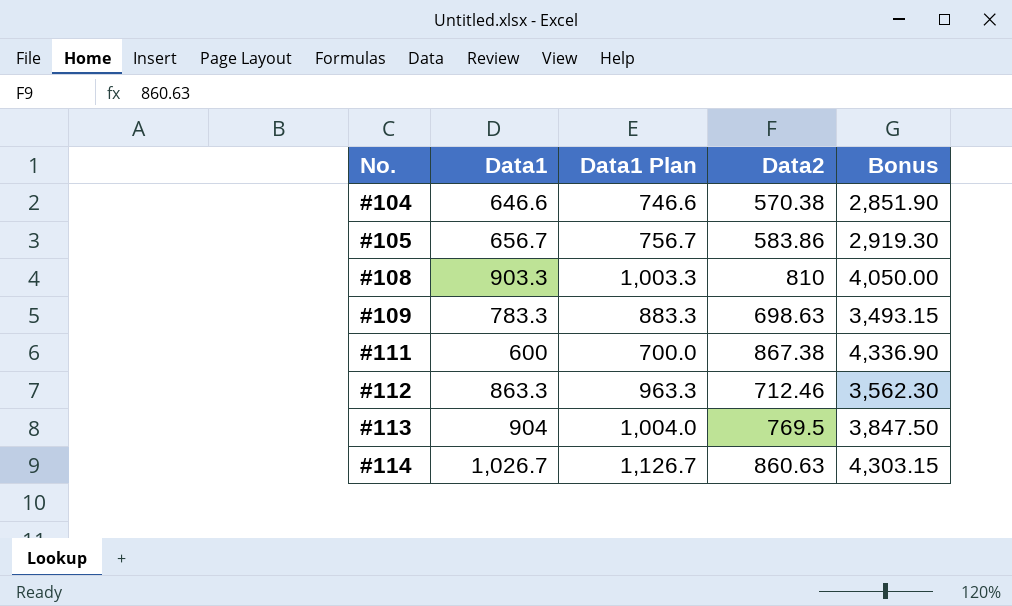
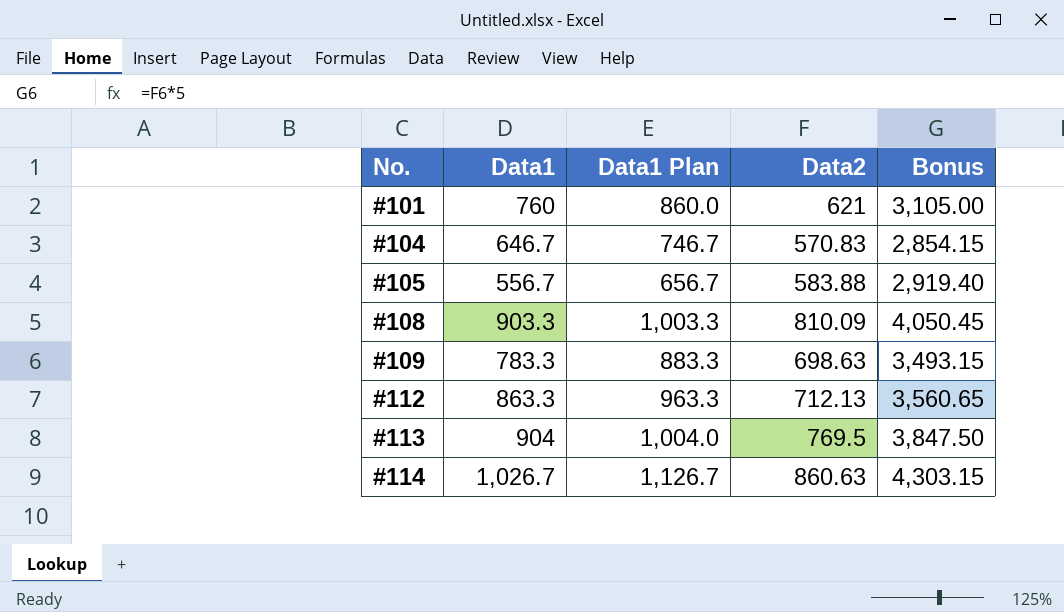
row #111: 600 | 700.0 | 867.38 | 4,336.90 -> none
row #101: none -> 760 | 860.0 | 621 | 3,105.00
#104 | Data1: 646.6 -> 646.7
#104 | Data1 Plan: 746.6 -> 746.7
#104 | Data2: 570.38 -> 570.83
#104 | Bonus: 2,851.90 -> 2,854.15
#105 | Data1: 656.7 -> 556.7
#105 | Data1 Plan: 756.7 -> 656.7
#105 | Data2: 583.86 -> 583.88
#105 | Bonus: 2,919.30 -> 2,919.40
#108 | Data2: 810 -> 810.09
#108 | Bonus: 4,050.00 -> 4,050.45
#112 | Data2: 712.46 -> 712.13
#112 | Bonus: 3,562.30 -> 3,560.65

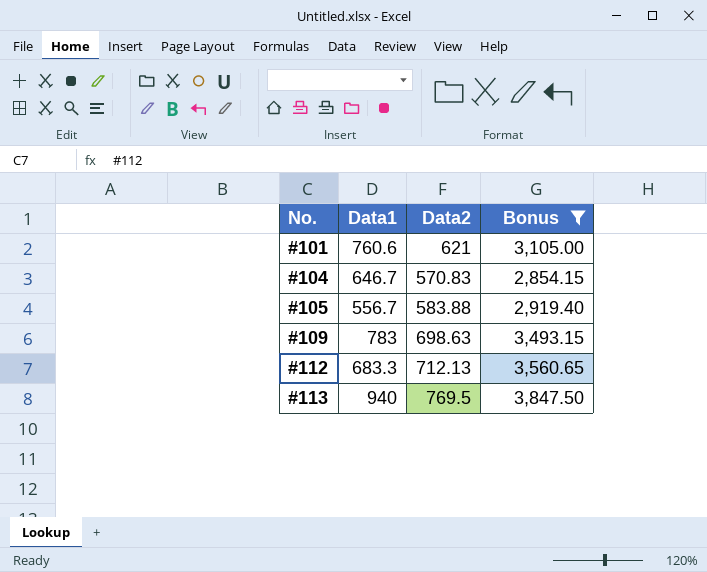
filter: none -> Bonus <= 3,847.50
column Data1 Plan | formula: [Data1] + 100 -> none
#101 | Data1: 760 -> 760.6
#109 | Data1: 783.3 -> 783
#112 | Data1: 863.3 -> 683.3
#113 | Data1: 904 -> 940

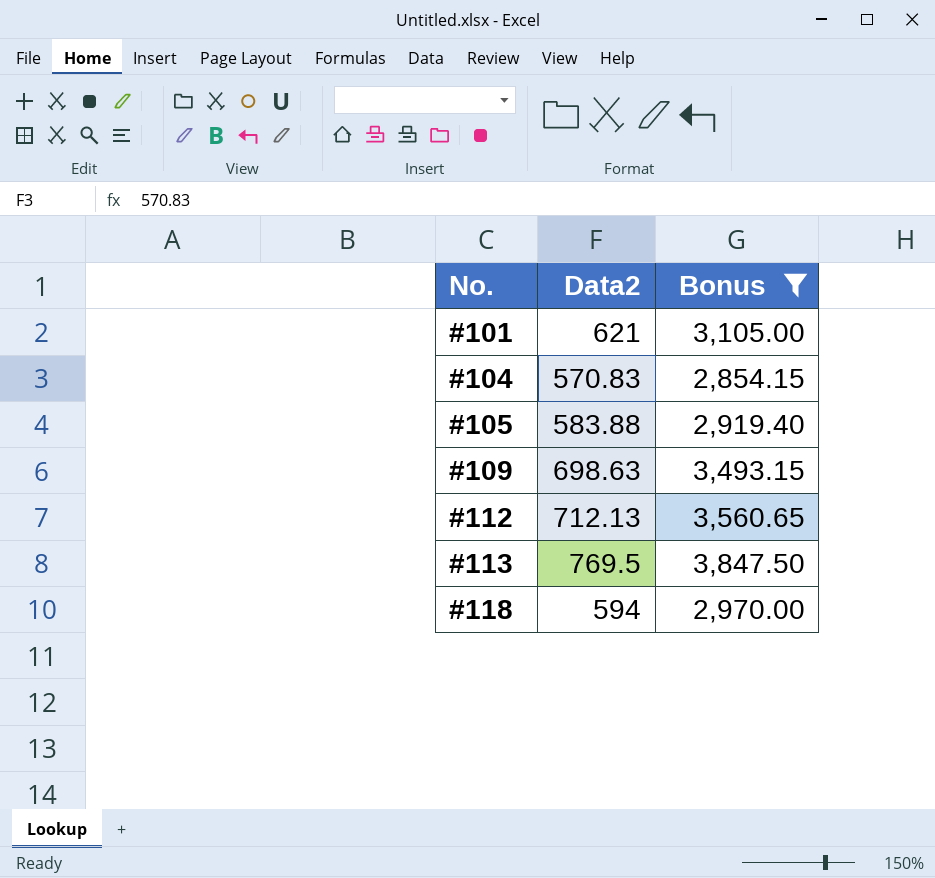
column Data1 | position: 2 -> none
row #118: none -> 594 | 2,970.00

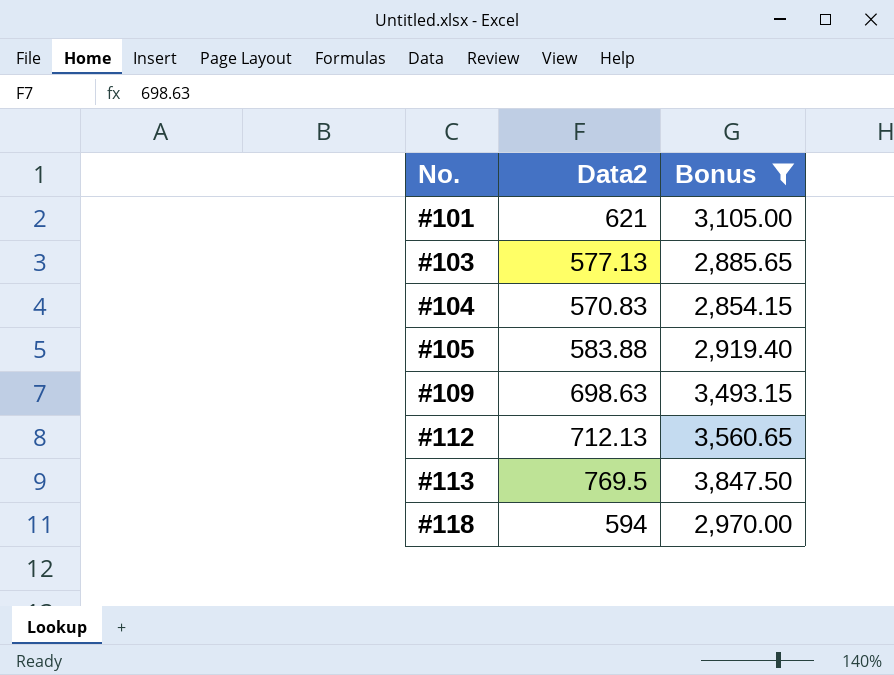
row #103: none -> 577.13 | 2,885.65

